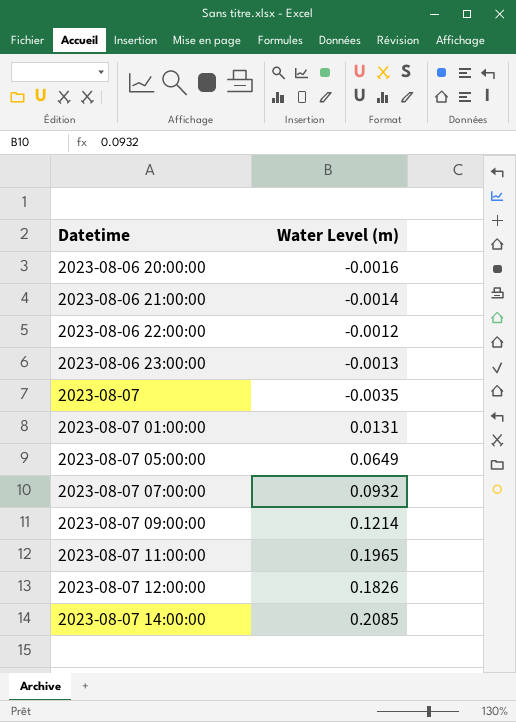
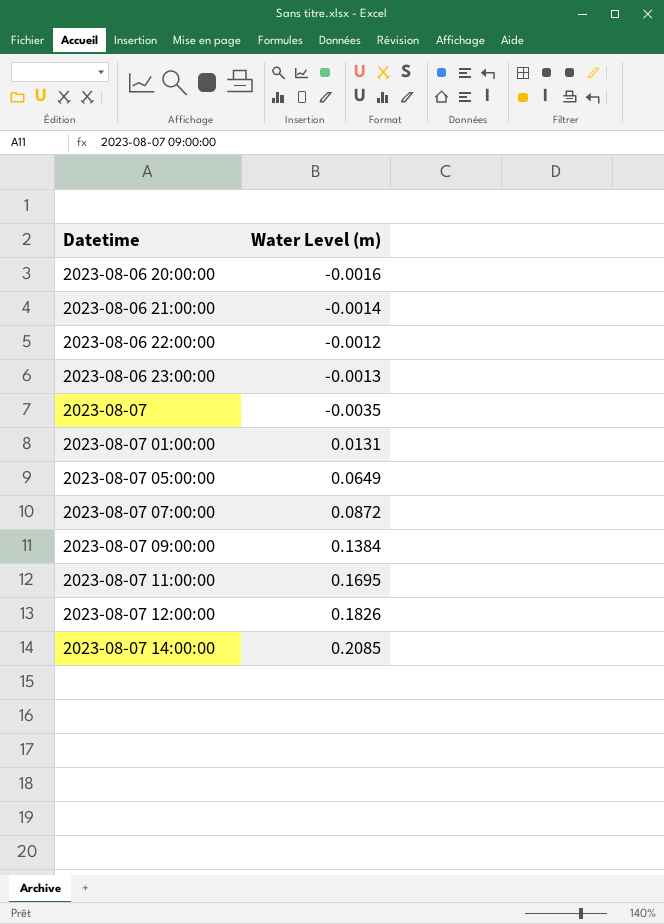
2023-08-07 07:00:00 | Water Level (m): 0.0932 -> 0.0872
2023-08-07 09:00:00 | Water Level (m): 0.1214 -> 0.1384
2023-08-07 11:00:00 | Water Level (m): 0.1965 -> 0.1695

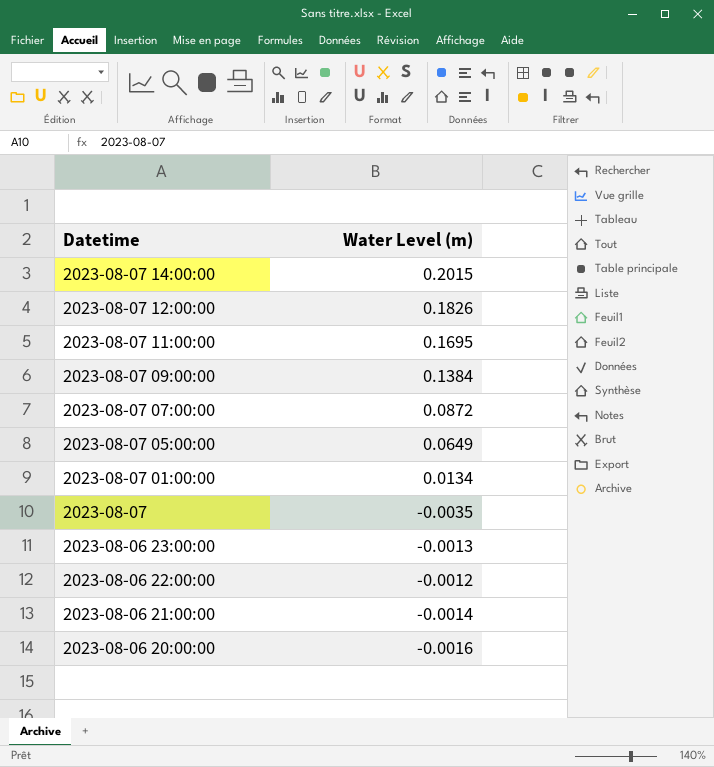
row order: Datetime ascending -> Datetime descending
2023-08-07 14:00:00 | Water Level (m): 0.2085 -> 0.2015
2023-08-07 01:00:00 | Water Level (m): 0.0131 -> 0.0134

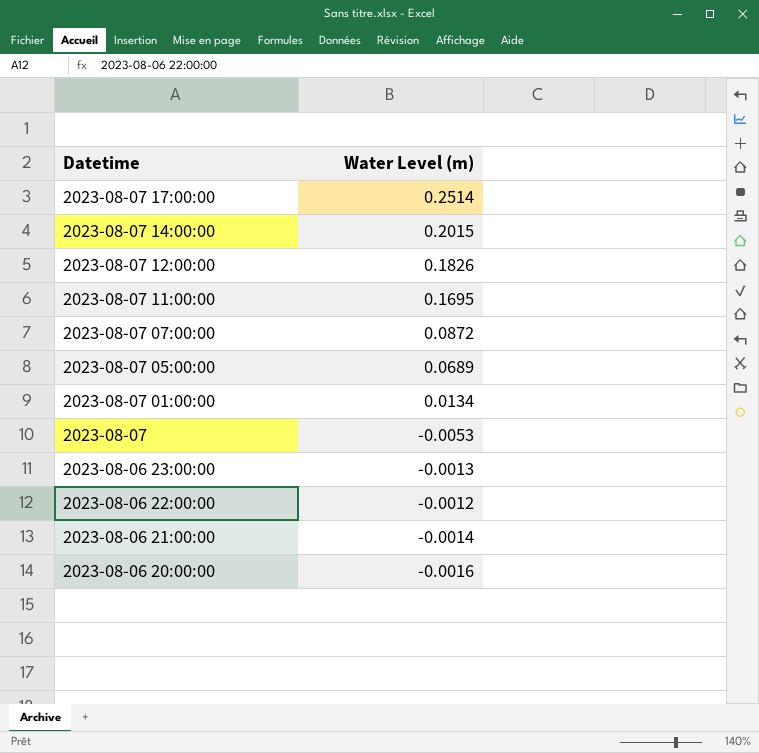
row 2023-08-07 09:00:00: 0.1384 -> none
row 2023-08-07 17:00:00: none -> 0.2514
2023-08-07 05:00:00 | Water Level (m): 0.0649 -> 0.0689
2023-08-07 | Water Level (m): -0.0035 -> -0.0053

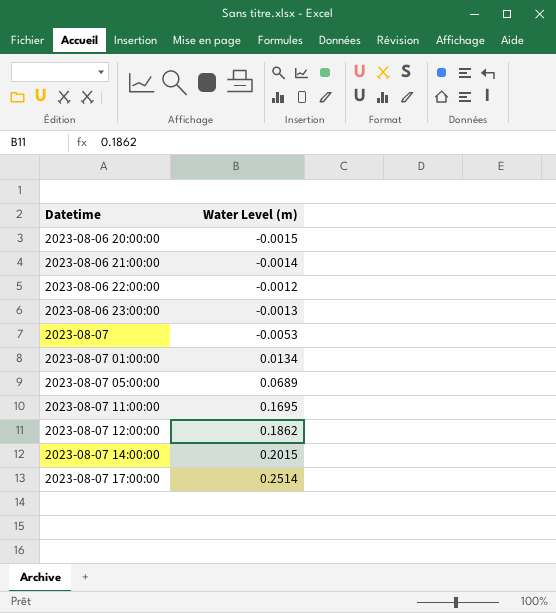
row order: Datetime descending -> Datetime ascending
row 2023-08-07 07:00:00: 0.0872 -> none
2023-08-06 20:00:00 | Water Level (m): -0.0016 -> -0.0015
2023-08-07 12:00:00 | Water Level (m): 0.1826 -> 0.1862

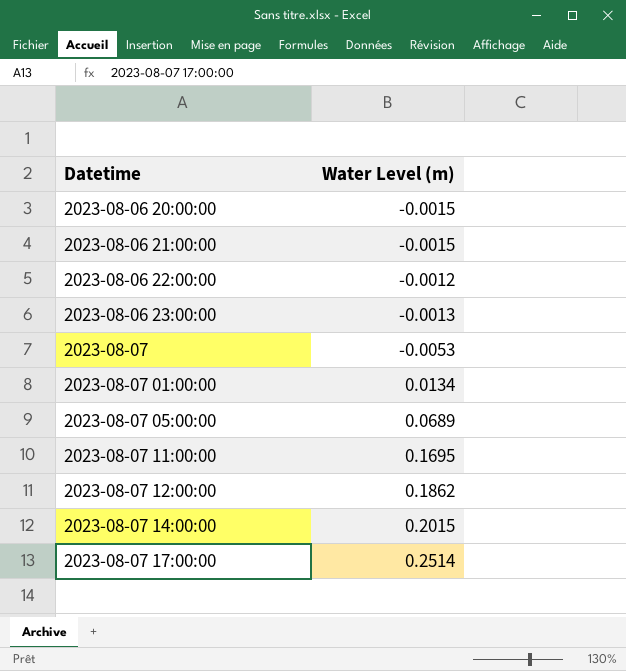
2023-08-06 21:00:00 | Water Level (m): -0.0014 -> -0.0015

